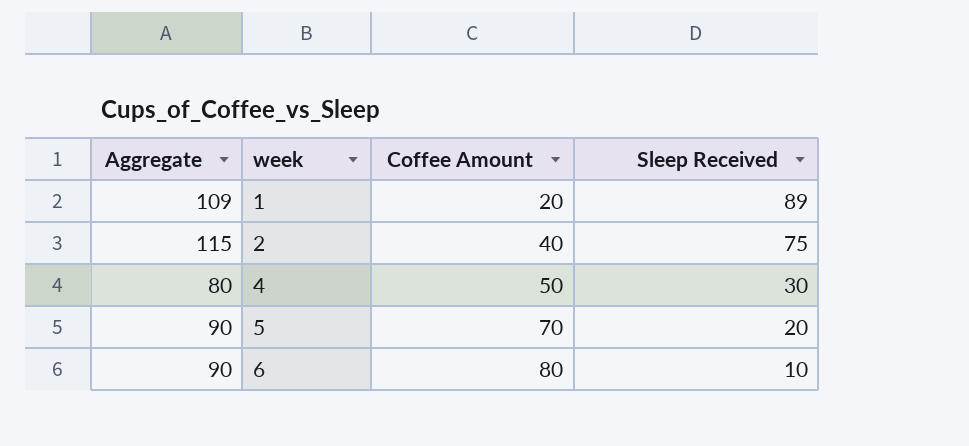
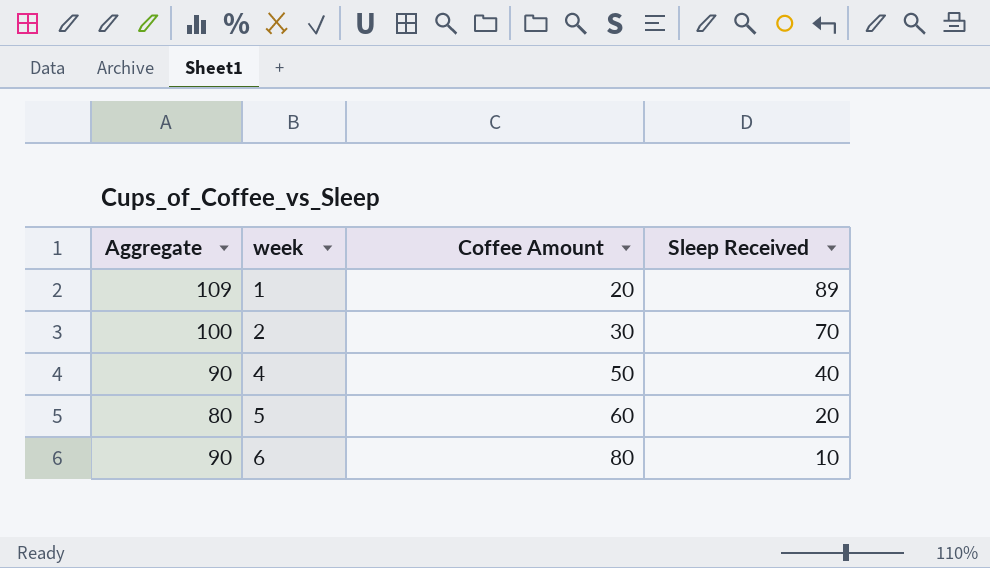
2 | Aggregate: 115 -> 100
2 | Coffee Amount: 40 -> 30
2 | Sleep Received: 75 -> 70
4 | Aggregate: 80 -> 90
4 | Sleep Received: 30 -> 40
5 | Aggregate: 90 -> 80
5 | Coffee Amount: 70 -> 60

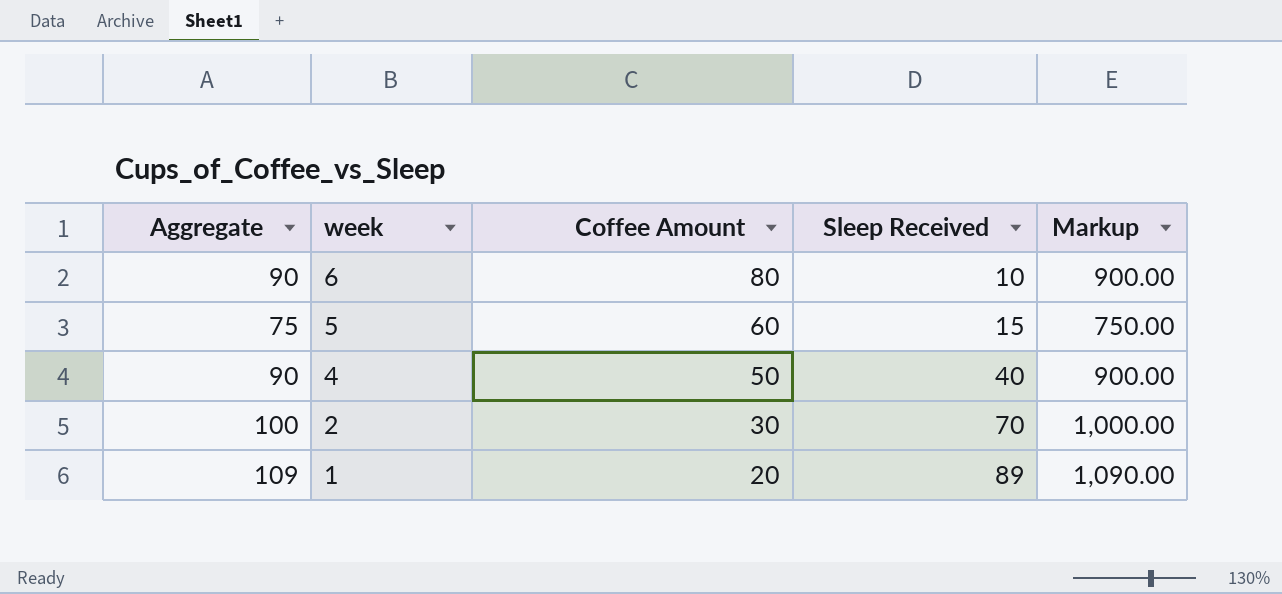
row order: week ascending -> week descending
column Markup | formula: none -> [Aggregate] * 10
5 | Aggregate: 80 -> 75
5 | Sleep Received: 20 -> 15

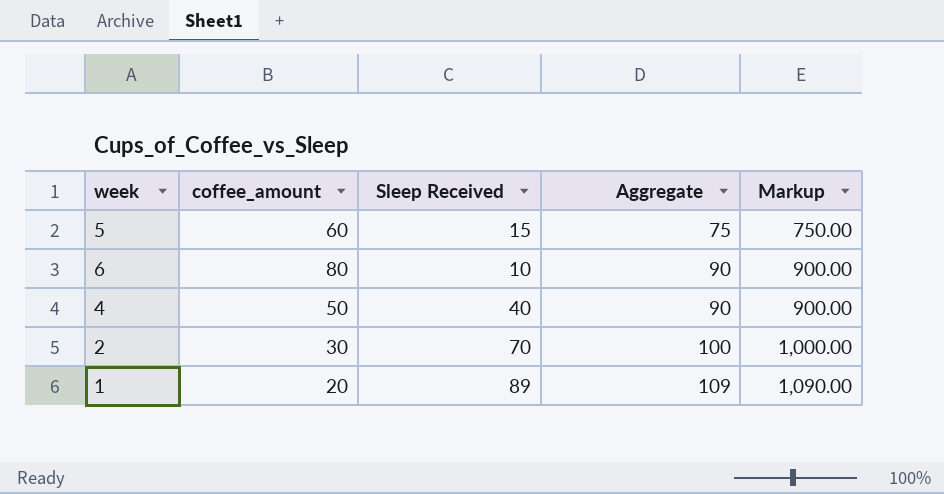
row order: week descending -> Aggregate ascending
column name: Coffee Amount -> coffee_amount
column Aggregate | position: 1 -> 4

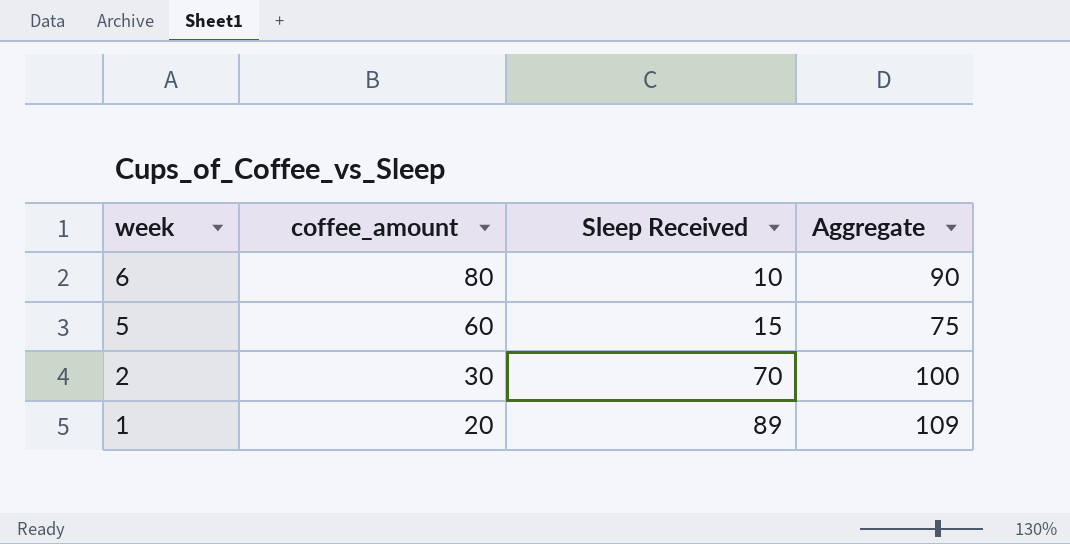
row order: Aggregate ascending -> week descending
column Markup | formula: [Aggregate] * 10 -> none
row 4: 50 | 40 | 90 | 900.00 -> none

